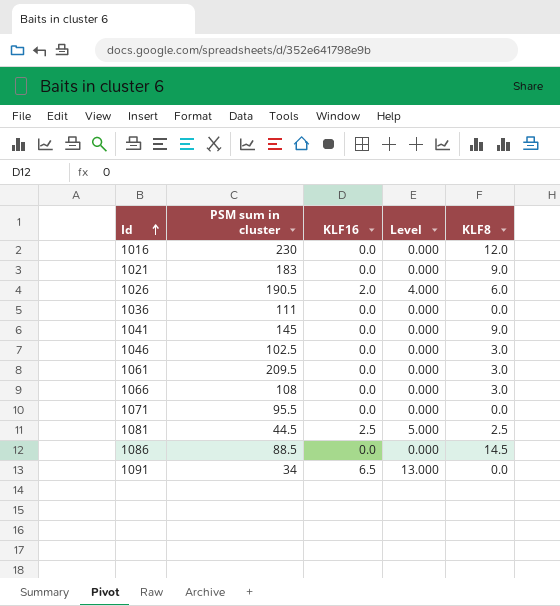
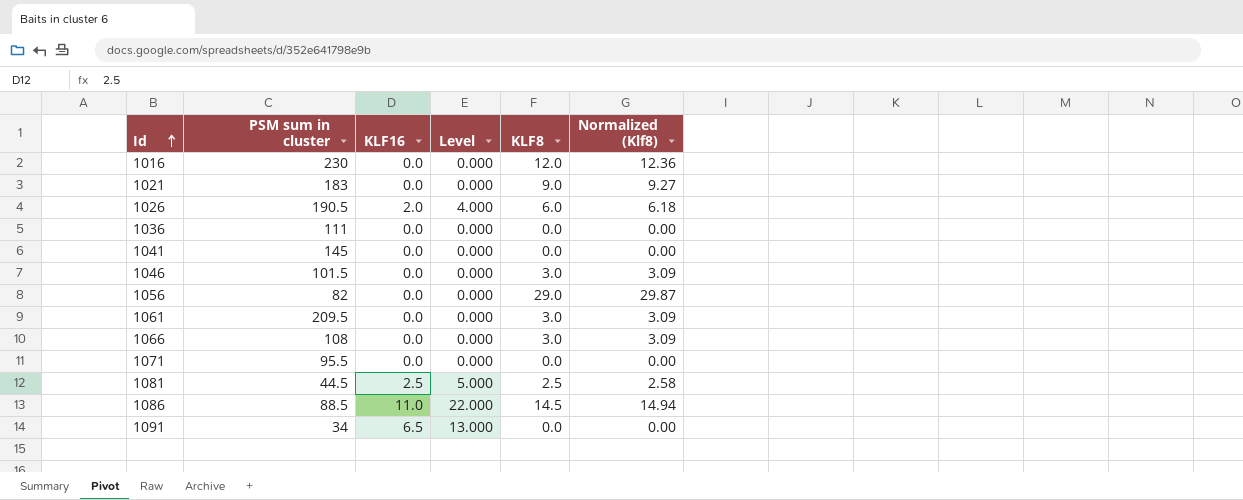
column Normalized (Klf8) | formula: none -> [KLF8] * 1.03
1041 | KLF8: 9.0 -> 0.0
1046 | PSM sum in cluster: 102.5 -> 101.5
row 1056: none -> 82 | 0.0 | 0.000 | 29.0 | 29.87
1086 | KLF16: 0.0 -> 11.0
1086 | Level: 0.000 -> 22.000

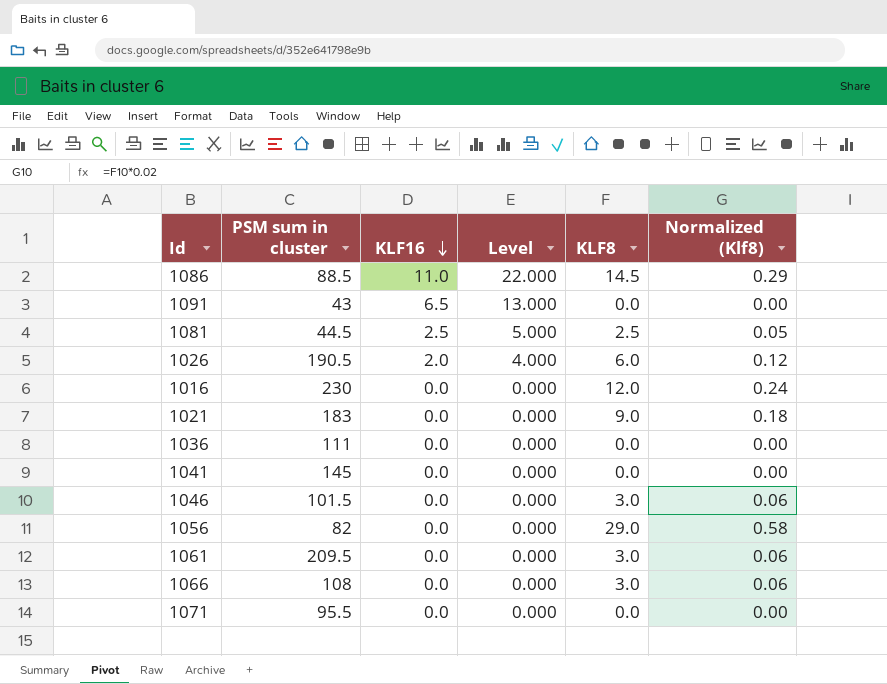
row order: Id ascending -> KLF16 descending
column Normalized (Klf8) | formula: [KLF8] * 1.03 -> [KLF8] * 0.02
1091 | PSM sum in cluster: 34 -> 43

